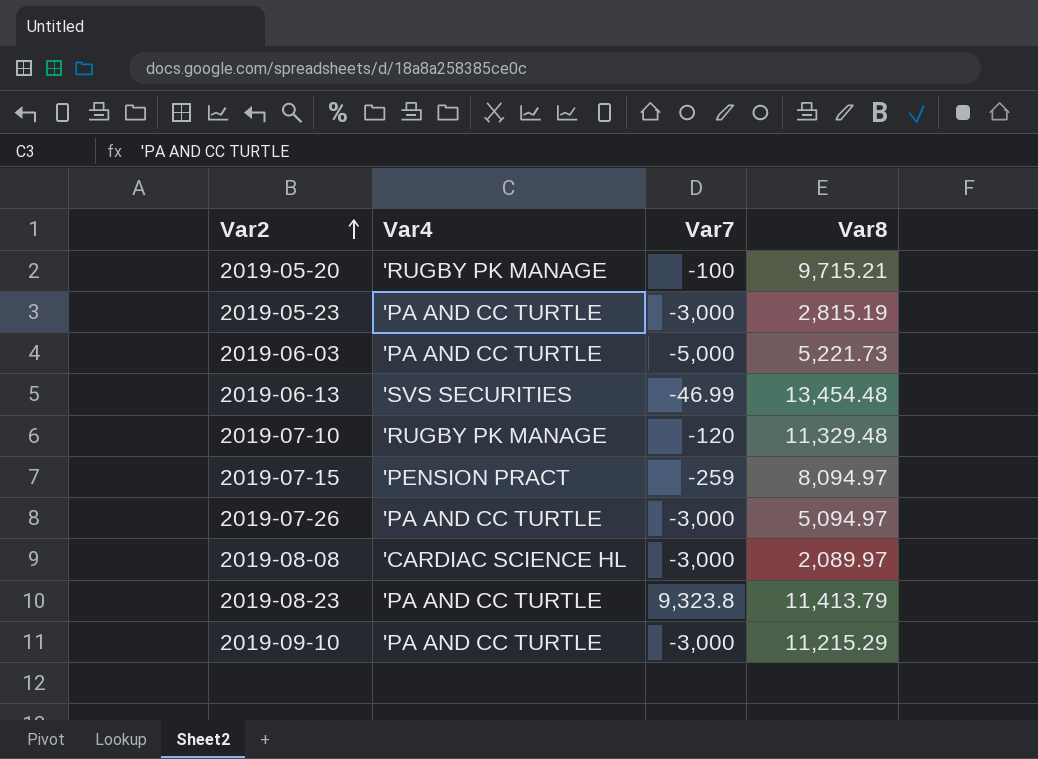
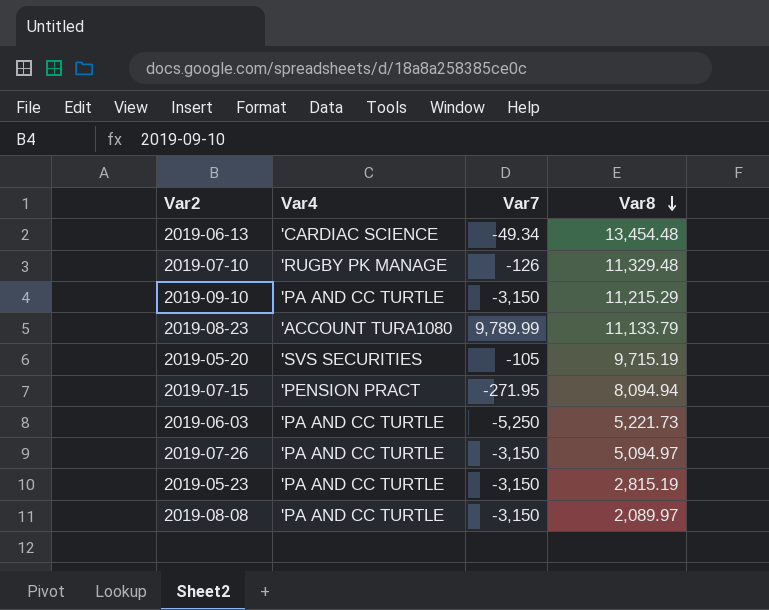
row order: Var2 ascending -> Var8 descending
2019-06-13 | Var4: 'SVS SECURITIES -> 'CARDIAC SCIENCE
2019-06-13 | Var7: -46.99 -> -49.34
2019-07-10 | Var7: -120 -> -126
2019-09-10 | Var7: -3,000 -> -3,150
2019-08-23 | Var4: 'PA AND CC TURTLE -> 'ACCOUNT TURA1080
2019-08-23 | Var7: 9,323.8 -> 9,789.99
2019-08-23 | Var8: 11,413.79 -> 11,133.79
2019-05-20 | Var4: 'RUGBY PK MANAGE -> 'SVS SECURITIES
2019-05-20 | Var7: -100 -> -105
2019-05-20 | Var8: 9,715.21 -> 9,715.19
2019-07-15 | Var7: -259 -> -271.95
2019-07-15 | Var8: 8,094.97 -> 8,094.94
2019-06-03 | Var7: -5,000 -> -5,250
2019-07-26 | Var7: -3,000 -> -3,150
2019-05-23 | Var7: -3,000 -> -3,150
2019-08-08 | Var4: 'CARDIAC SCIENCE HL -> 'PA AND CC TURTLE
2019-08-08 | Var7: -3,000 -> -3,150

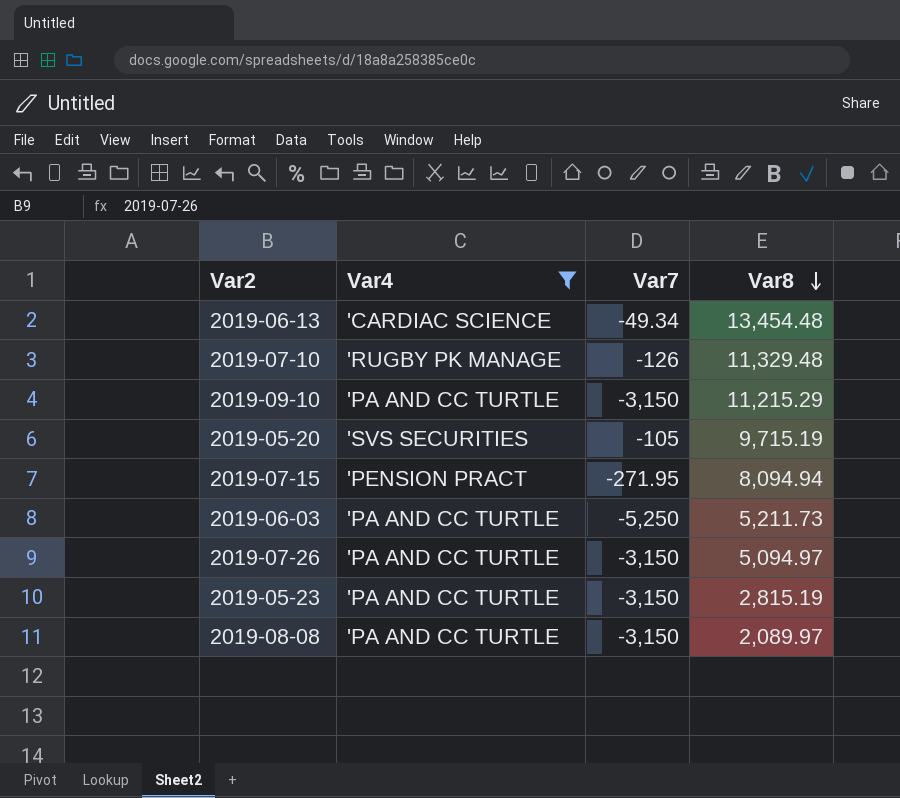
filter: none -> Var4 != 'ACCOUNT TURA1080
2019-06-03 | Var8: 5,221.73 -> 5,211.73

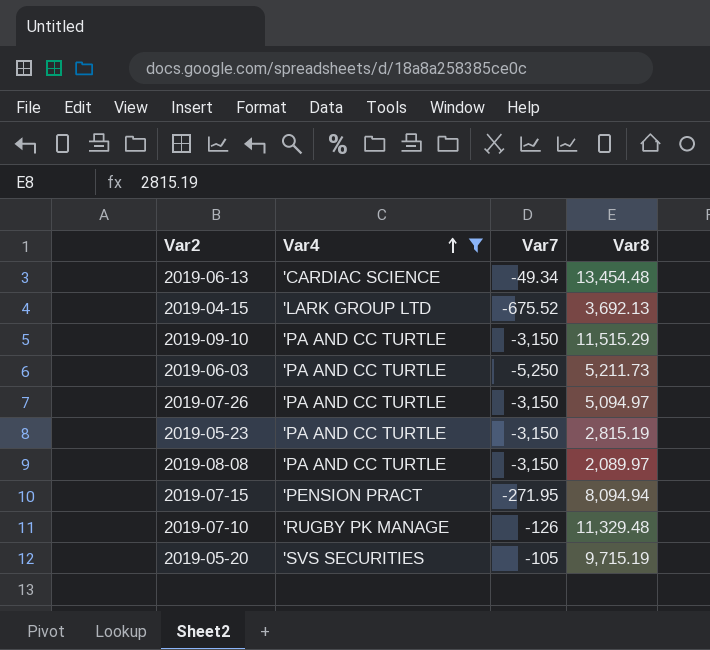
row order: Var8 descending -> Var4 ascending
row 2019-04-15: none -> 'LARK GROUP LTD | -675.52 | 3,692.13
2019-09-10 | Var8: 11,215.29 -> 11,515.29

